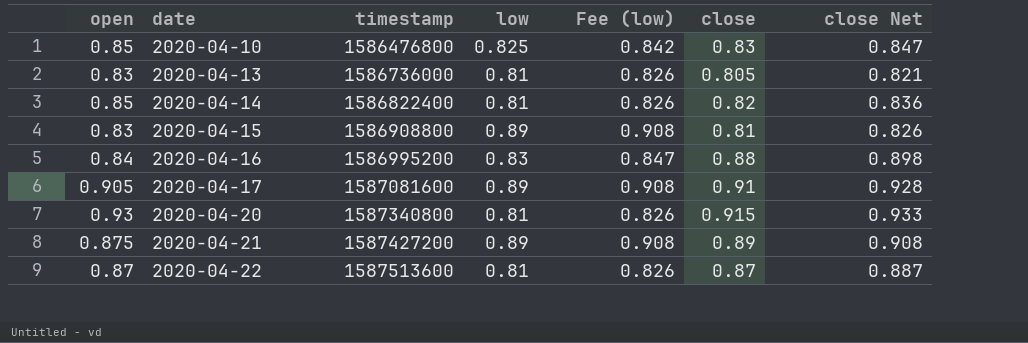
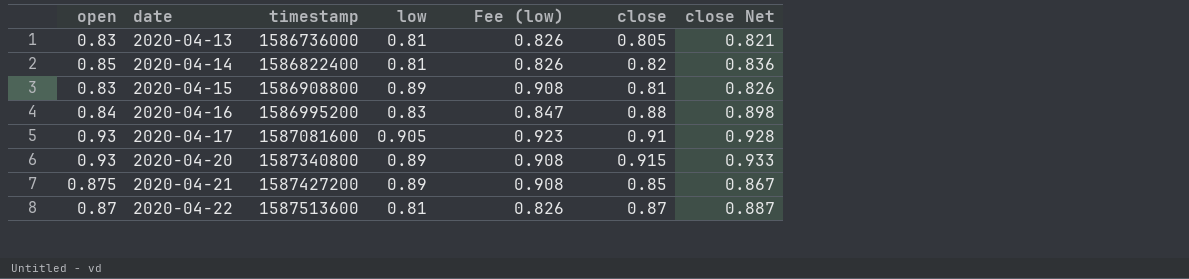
row 2020-04-10: 0.85 | 1586476800 | 0.825 | 0.842 | 0.83 | 0.847 -> none
2020-04-17 | open: 0.905 -> 0.93
2020-04-17 | low: 0.89 -> 0.905
2020-04-17 | Fee (low): 0.908 -> 0.923
2020-04-20 | low: 0.81 -> 0.89
2020-04-20 | Fee (low): 0.826 -> 0.908
2020-04-21 | close: 0.89 -> 0.85
2020-04-21 | close Net: 0.908 -> 0.867

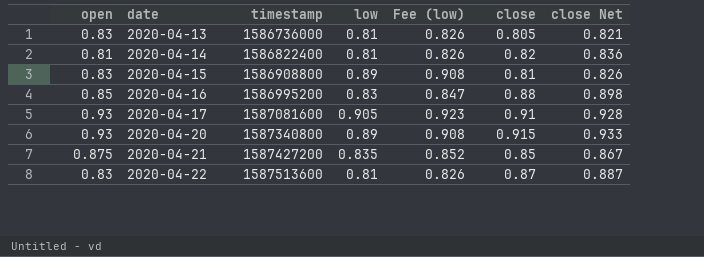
2020-04-14 | open: 0.85 -> 0.81
2020-04-16 | open: 0.84 -> 0.85
2020-04-21 | low: 0.89 -> 0.835
2020-04-21 | Fee (low): 0.908 -> 0.852
2020-04-22 | open: 0.87 -> 0.83

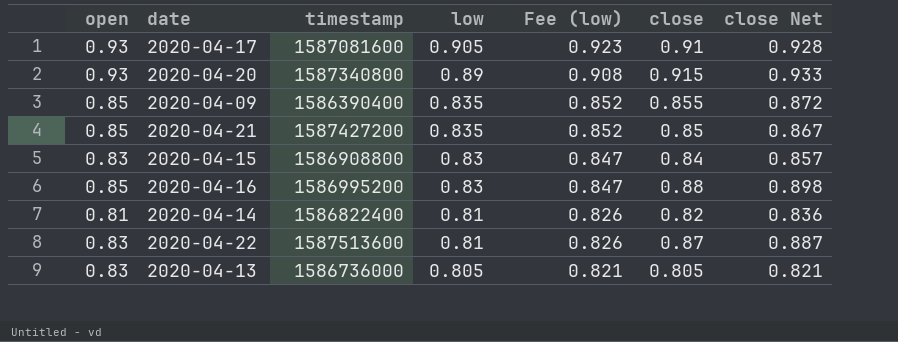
row order: date ascending -> low descending
row 2020-04-09: none -> 0.85 | 1586390400 | 0.835 | 0.852 | 0.855 | 0.872
2020-04-21 | open: 0.875 -> 0.85
2020-04-15 | low: 0.89 -> 0.83
2020-04-15 | Fee (low): 0.908 -> 0.847
2020-04-15 | close: 0.81 -> 0.84
2020-04-15 | close Net: 0.826 -> 0.857
2020-04-13 | low: 0.81 -> 0.805
2020-04-13 | Fee (low): 0.826 -> 0.821

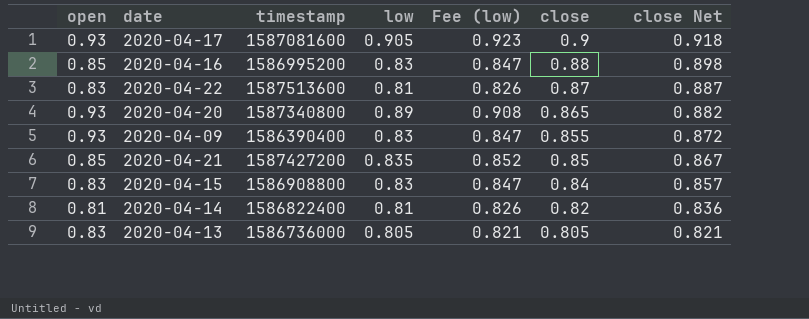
row order: low descending -> close descending
2020-04-17 | close: 0.91 -> 0.9
2020-04-17 | close Net: 0.928 -> 0.918
2020-04-20 | close: 0.915 -> 0.865
2020-04-20 | close Net: 0.933 -> 0.882
2020-04-09 | open: 0.85 -> 0.93
2020-04-09 | low: 0.835 -> 0.83
2020-04-09 | Fee (low): 0.852 -> 0.847

